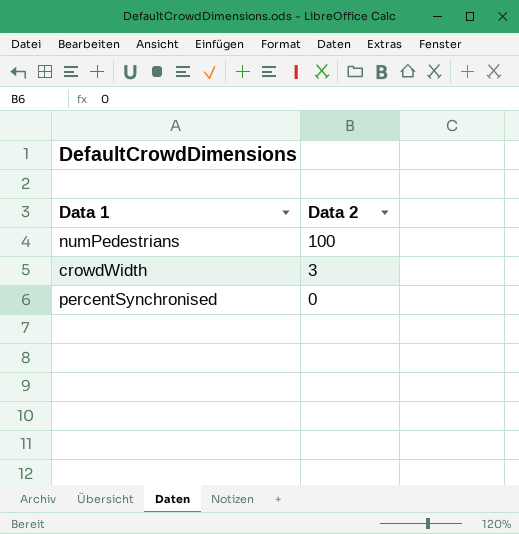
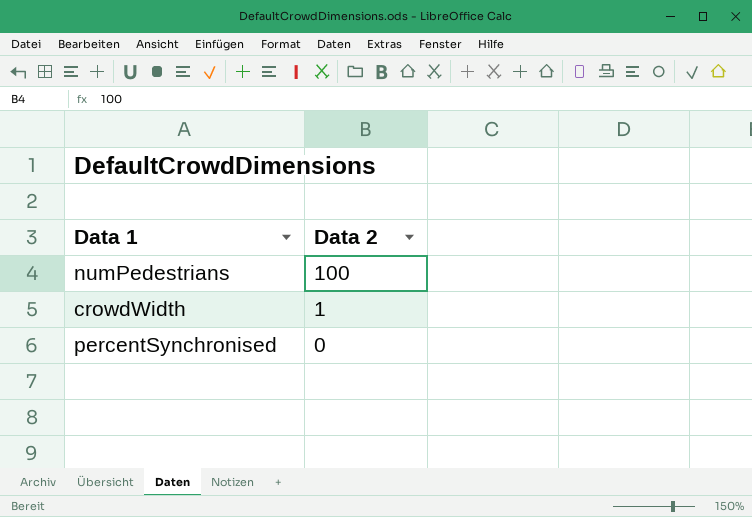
crowdWidth | Data 2: 3 -> 1

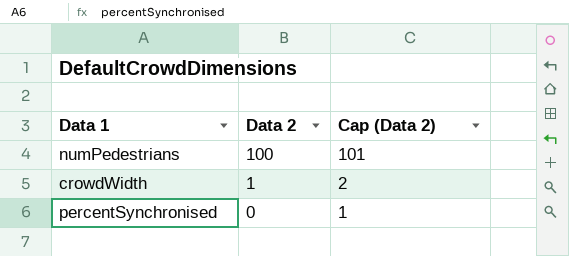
column Cap (Data 2) | formula: none -> [Data 2] + 1

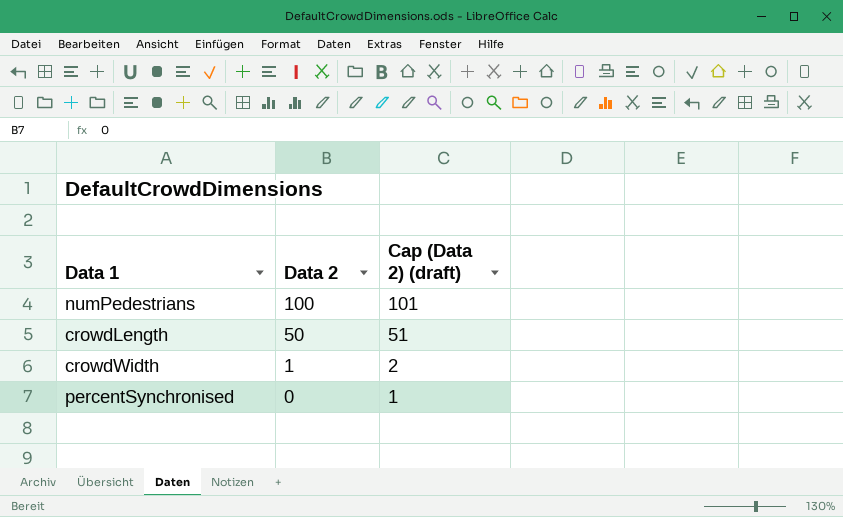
column name: Cap (Data 2) -> Cap (Data 2) (draft)
row crowdLength: none -> 50 | 51

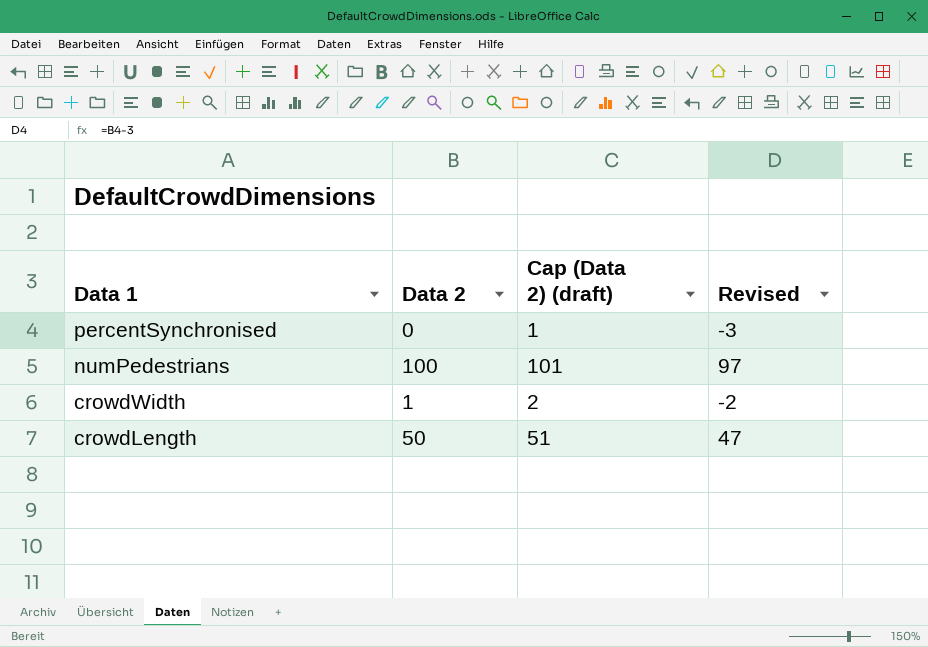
row order: Data 2 descending -> Data 1 descending
column Revised | formula: none -> [Data 2] - 3

